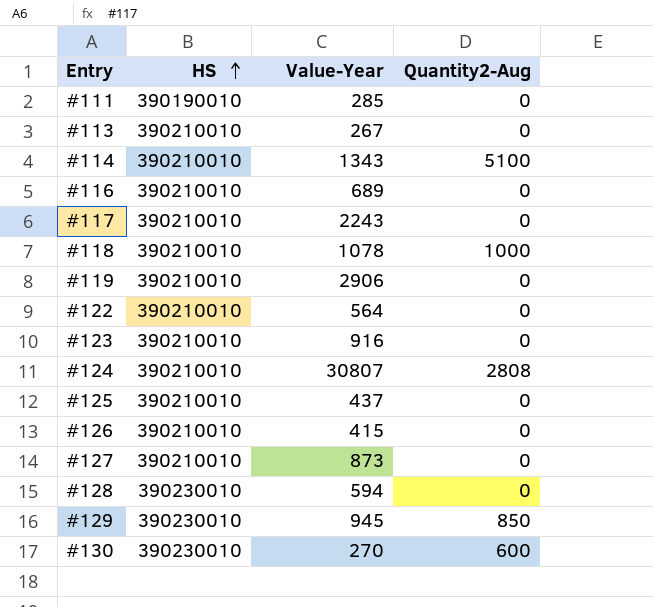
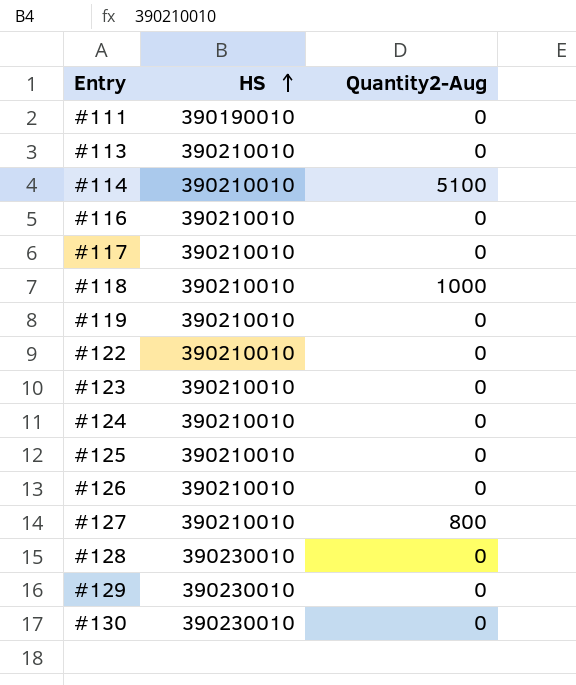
column Value-Year | position: 3 -> none
#124 | Quantity2-Aug: 2808 -> 0
#127 | Quantity2-Aug: 0 -> 800
#129 | Quantity2-Aug: 850 -> 0
#130 | Quantity2-Aug: 600 -> 0

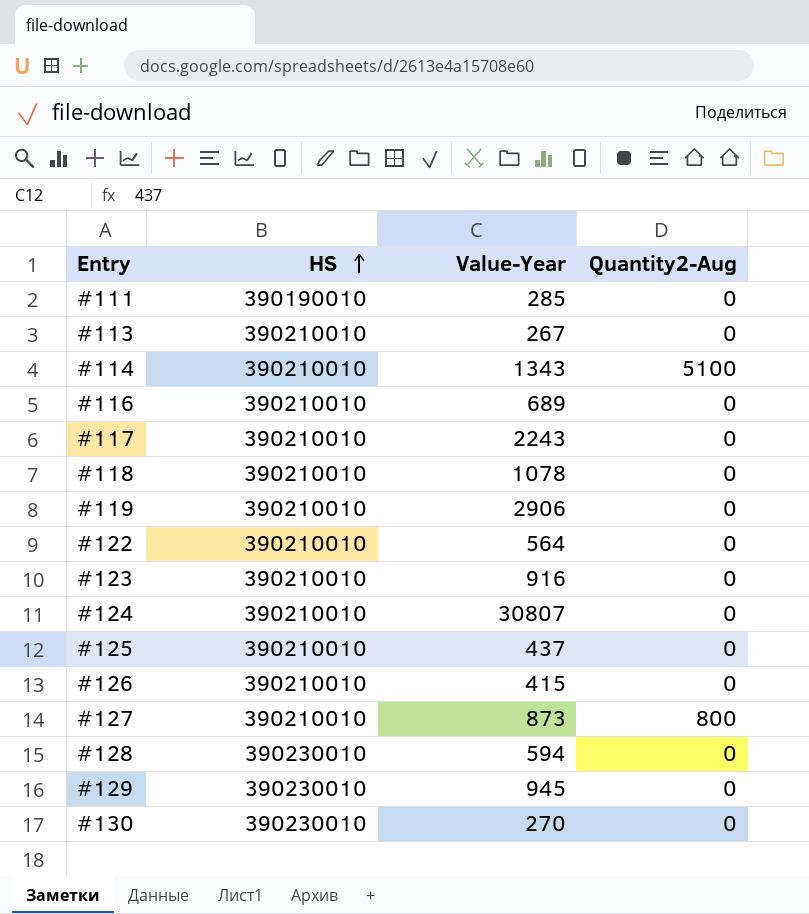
column Value-Year | position: none -> 3
#118 | Quantity2-Aug: 1000 -> 0

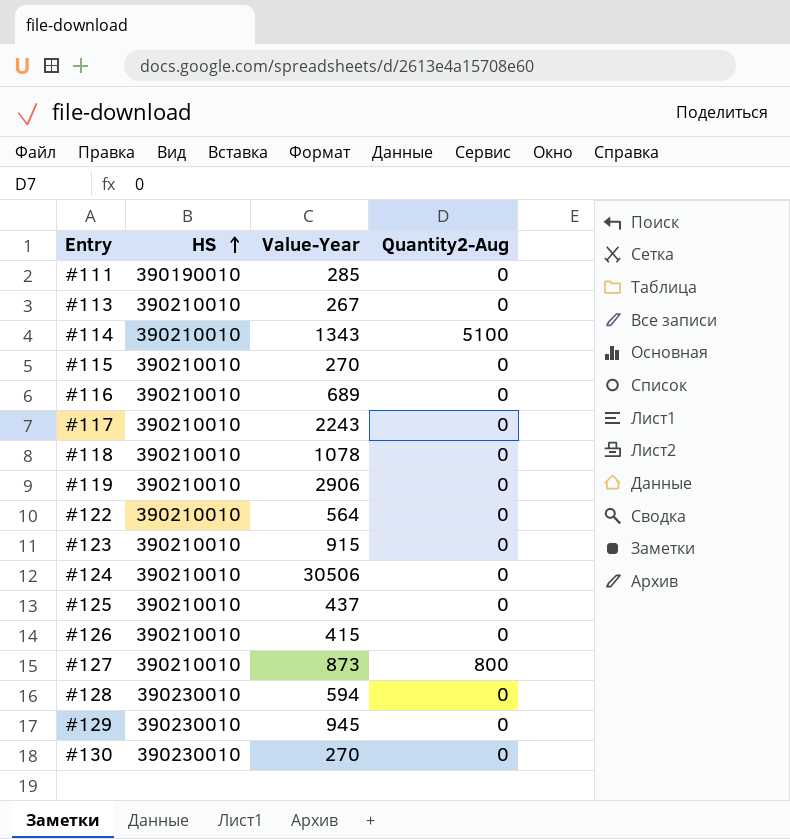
row #115: none -> 390210010 | 270 | 0
#123 | Value-Year: 916 -> 915
#124 | Value-Year: 30807 -> 30506

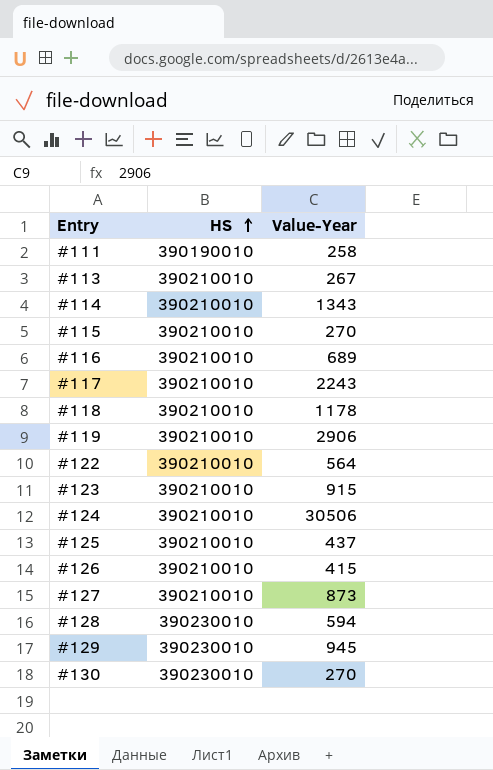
column Quantity2-Aug | position: 4 -> none
#111 | Value-Year: 285 -> 258
#118 | Value-Year: 1078 -> 1178

